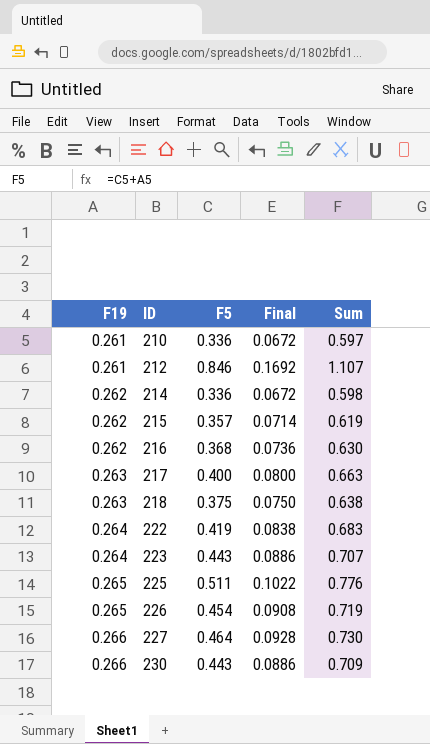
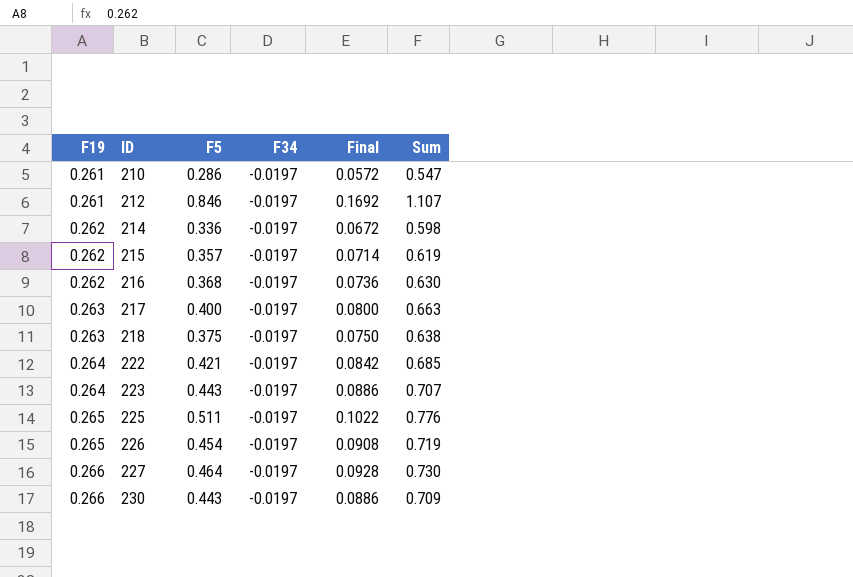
column F34 | position: none -> 4
210 | F5: 0.336 -> 0.286
210 | Final: 0.0672 -> 0.0572
210 | Sum: 0.597 -> 0.547
222 | F5: 0.419 -> 0.421
222 | Final: 0.0838 -> 0.0842
222 | Sum: 0.683 -> 0.685

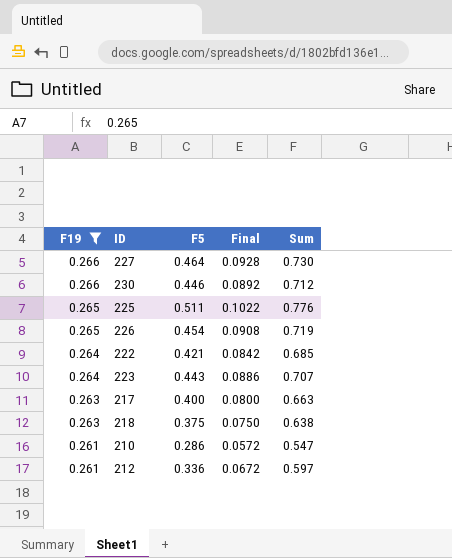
filter: none -> F19 != 0.262
row order: F19 ascending -> F19 descending
column F34 | position: 4 -> none
230 | F5: 0.443 -> 0.446
230 | Final: 0.0886 -> 0.0892
230 | Sum: 0.709 -> 0.712
212 | F5: 0.846 -> 0.336
212 | Final: 0.1692 -> 0.0672
212 | Sum: 1.107 -> 0.597

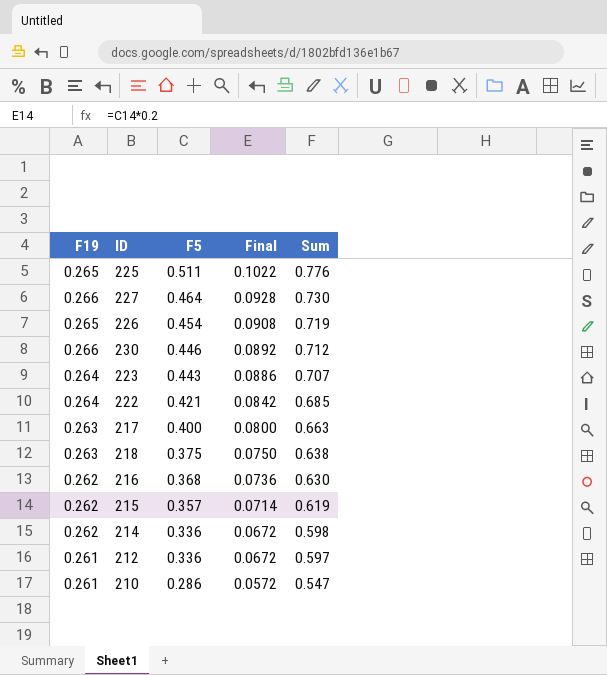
filter: F19 != 0.262 -> none
row order: F19 descending -> F5 descending

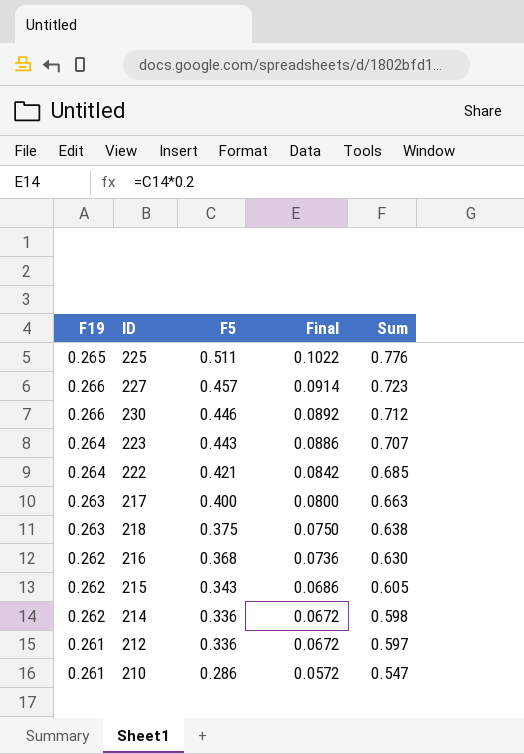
row 226: 0.265 | 0.454 | 0.0908 | 0.719 -> none
227 | F5: 0.464 -> 0.457
227 | Final: 0.0928 -> 0.0914
227 | Sum: 0.730 -> 0.723
215 | F5: 0.357 -> 0.343
215 | Final: 0.0714 -> 0.0686
215 | Sum: 0.619 -> 0.605

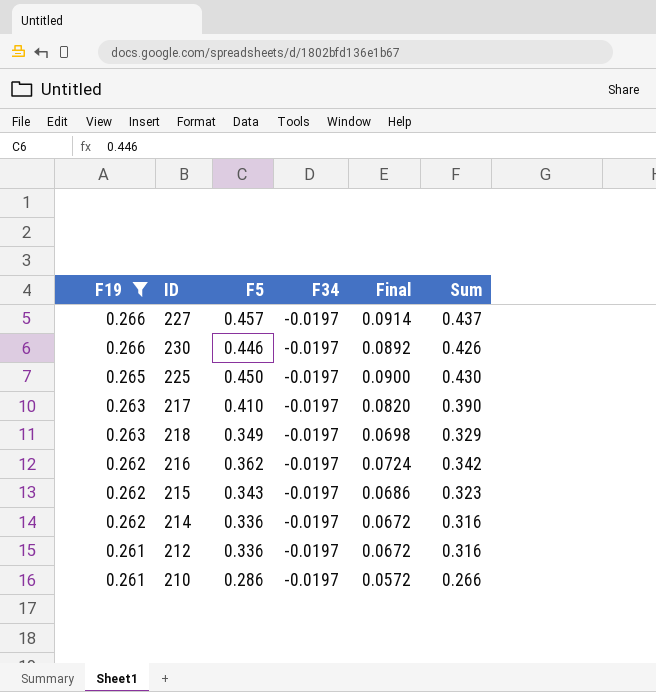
filter: none -> F19 != 0.264
row order: F5 descending -> F19 descending
column F34 | position: none -> 4
column Sum | formula: [F19] + [F5] -> [F5] + [F34]
225 | F5: 0.511 -> 0.450
225 | Final: 0.1022 -> 0.0900
217 | F5: 0.400 -> 0.410
217 | Final: 0.0800 -> 0.0820
218 | F5: 0.375 -> 0.349
218 | Final: 0.0750 -> 0.0698
216 | F5: 0.368 -> 0.362
216 | Final: 0.0736 -> 0.0724

